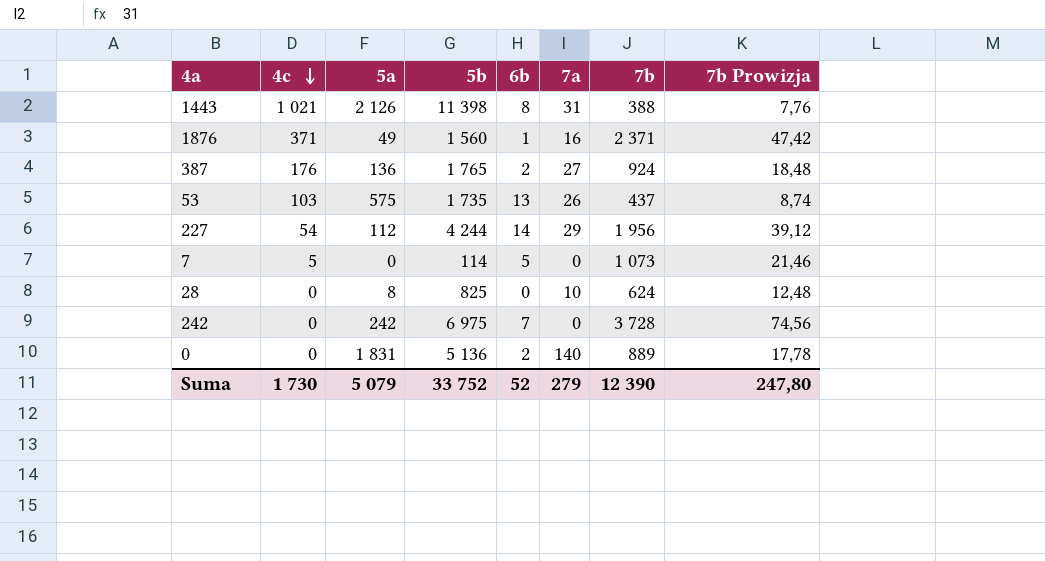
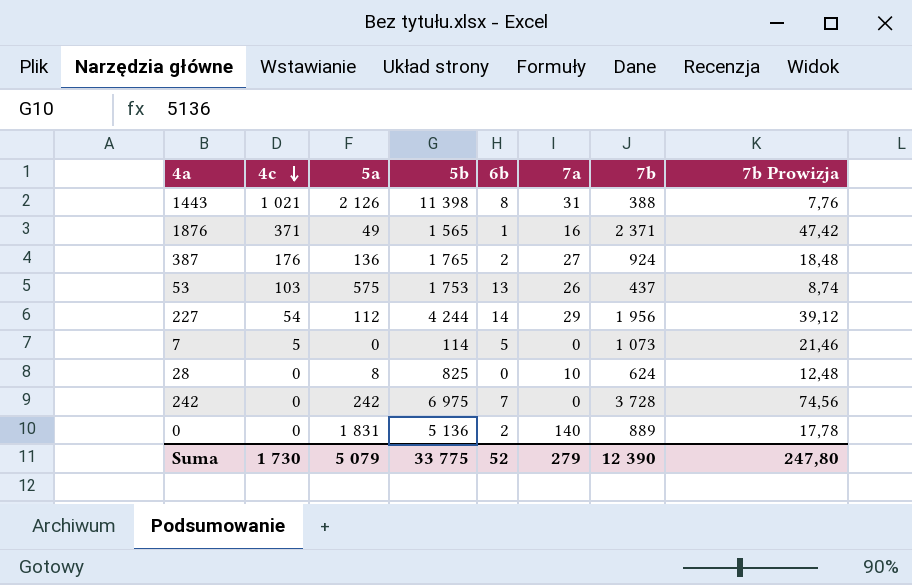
1876 | 5b: 1 560 -> 1 565
53 | 5b: 1 735 -> 1 753
Suma | 5b: 33 752 -> 33 775

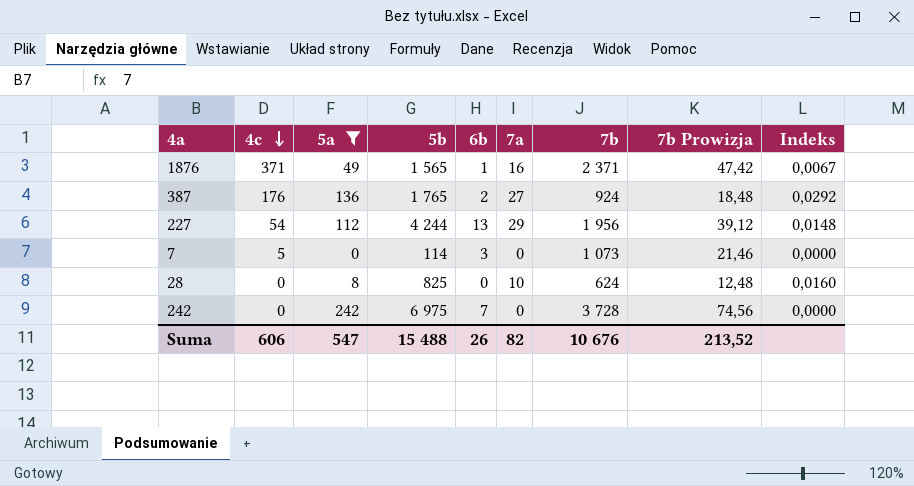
filter: none -> 5a <= 242
column Indeks | formula: none -> [7a] / [7b]
227 | 6b: 14 -> 13
7 | 6b: 5 -> 3
Suma | 4c: 1 730 -> 606
Suma | 5a: 5 079 -> 547
Suma | 5b: 33 775 -> 15 488
Suma | 6b: 52 -> 26
Suma | 7a: 279 -> 82
Suma | 7b: 12 390 -> 10 676
Suma | 7b Prowizja: 247,80 -> 213,52

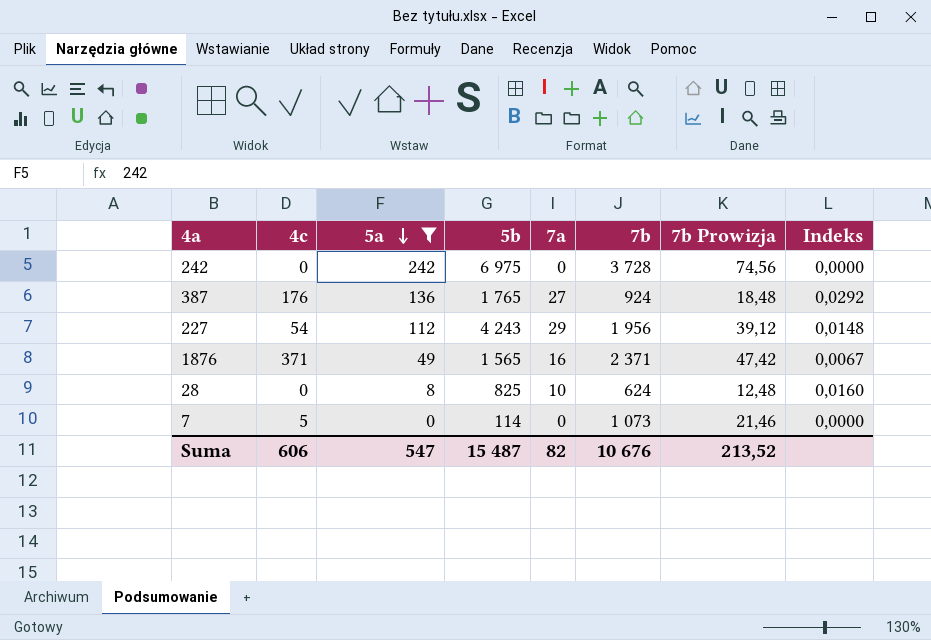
row order: 4c descending -> 5a descending
column 6b | position: 5 -> none
227 | 5b: 4 244 -> 4 243
Suma | 5b: 15 488 -> 15 487

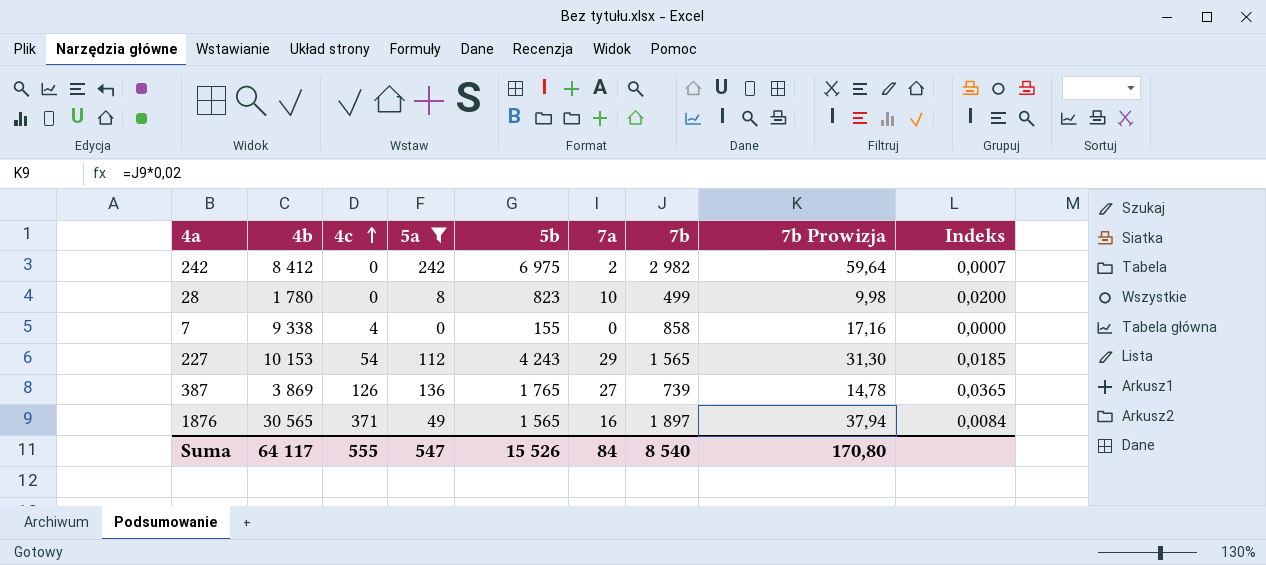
row order: 5a descending -> 4c ascending
column 4b | position: none -> 2
242 | 7a: 0 -> 2
242 | 7b: 3 728 -> 2 982
242 | 7b Prowizja: 74,56 -> 59,64
242 | Indeks: 0,0000 -> 0,0007
28 | 5b: 825 -> 823
28 | 7b: 624 -> 499
28 | 7b Prowizja: 12,48 -> 9,98
28 | Indeks: 0,0160 -> 0,0200
7 | 4c: 5 -> 4
7 | 5b: 114 -> 155
7 | 7b: 1 073 -> 858
7 | 7b Prowizja: 21,46 -> 17,16
227 | 7b: 1 956 -> 1 565
227 | 7b Prowizja: 39,12 -> 31,30
227 | Indeks: 0,0148 -> 0,0185
387 | 4c: 176 -> 126
387 | 7b: 924 -> 739
387 | 7b Prowizja: 18,48 -> 14,78
387 | Indeks: 0,0292 -> 0,0365
1876 | 7b: 2 371 -> 1 897
1876 | 7b Prowizja: 47,42 -> 37,94
1876 | Indeks: 0,0067 -> 0,0084
Suma | 4c: 606 -> 555
Suma | 5b: 15 487 -> 15 526
Suma | 7a: 82 -> 84
Suma | 7b: 10 676 -> 8 540
Suma | 7b Prowizja: 213,52 -> 170,80

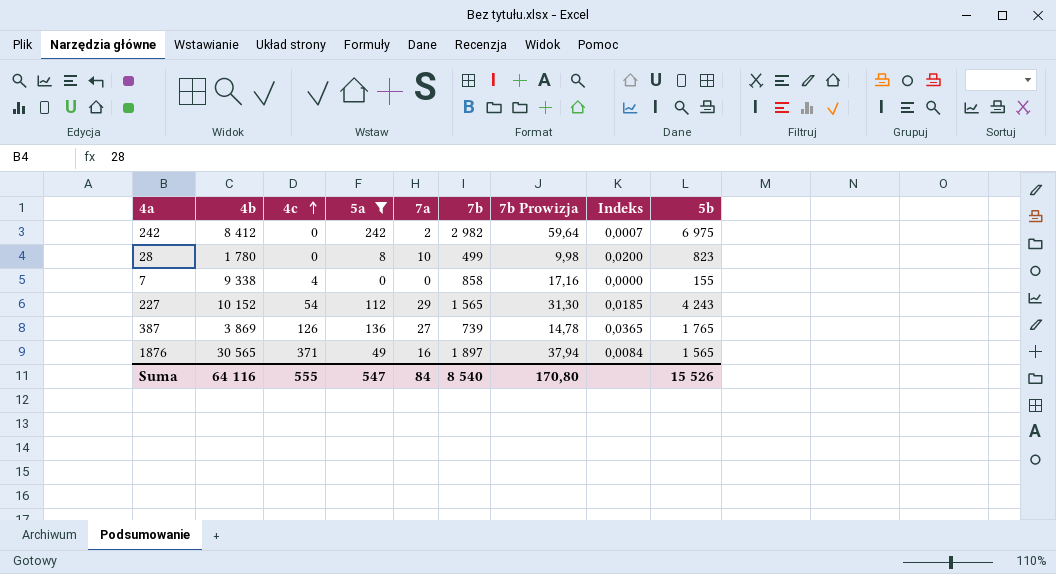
column 5b | position: 5 -> 9
227 | 4b: 10 153 -> 10 152
Suma | 4b: 64 117 -> 64 116

